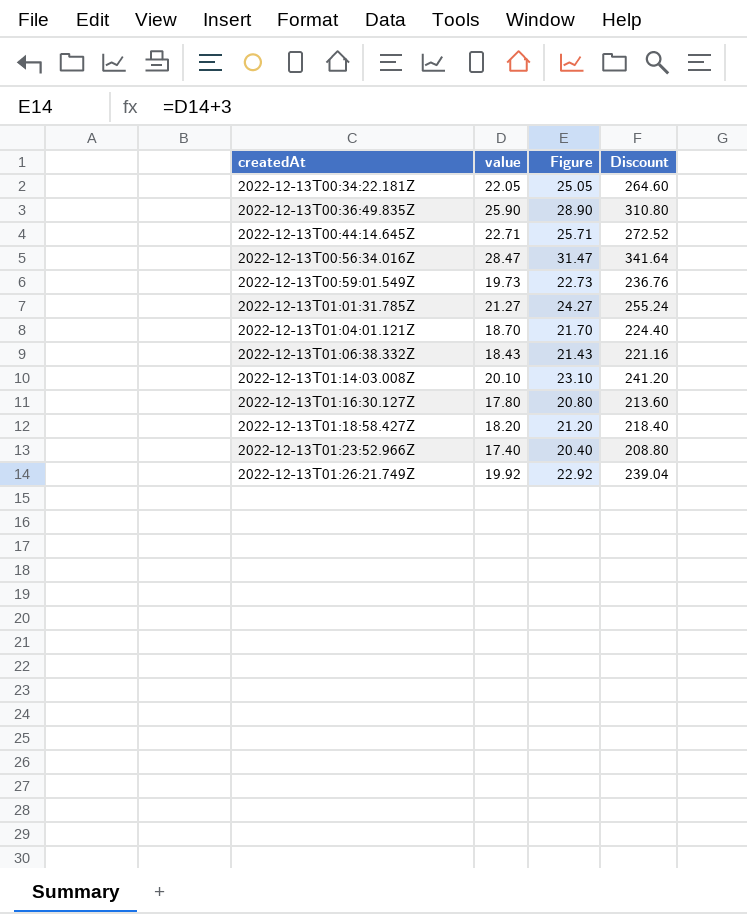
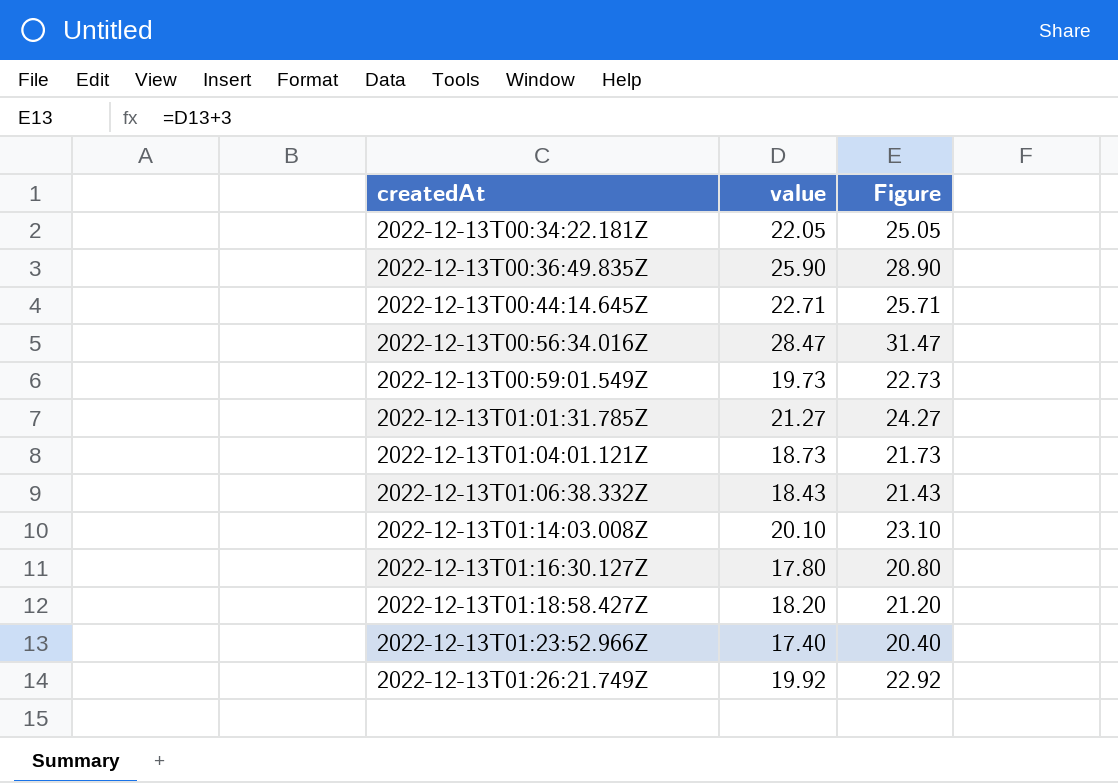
column Discount | formula: [value] * 12 -> none
2022-12-13T01:04:01.121Z | value: 18.70 -> 18.73
2022-12-13T01:04:01.121Z | Figure: 21.70 -> 21.73

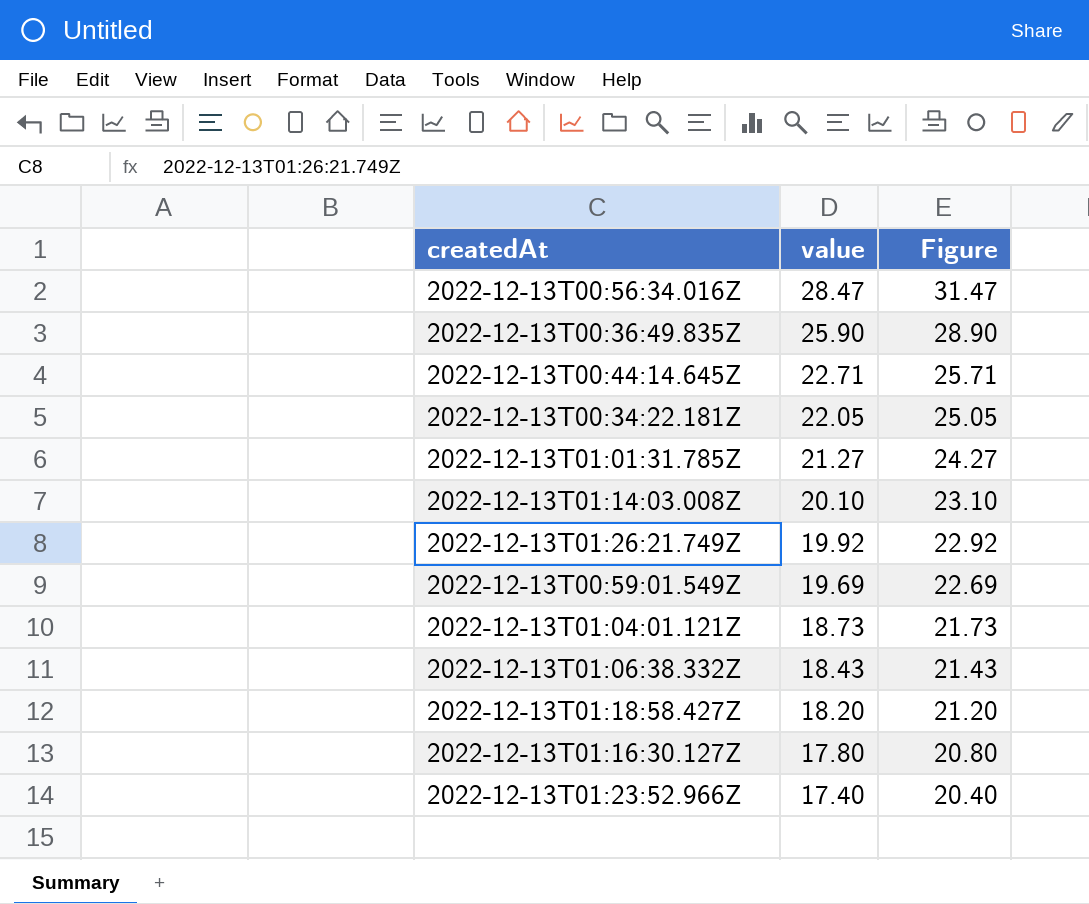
row order: createdAt ascending -> value descending
2022-12-13T00:59:01.549Z | value: 19.73 -> 19.69
2022-12-13T00:59:01.549Z | Figure: 22.73 -> 22.69

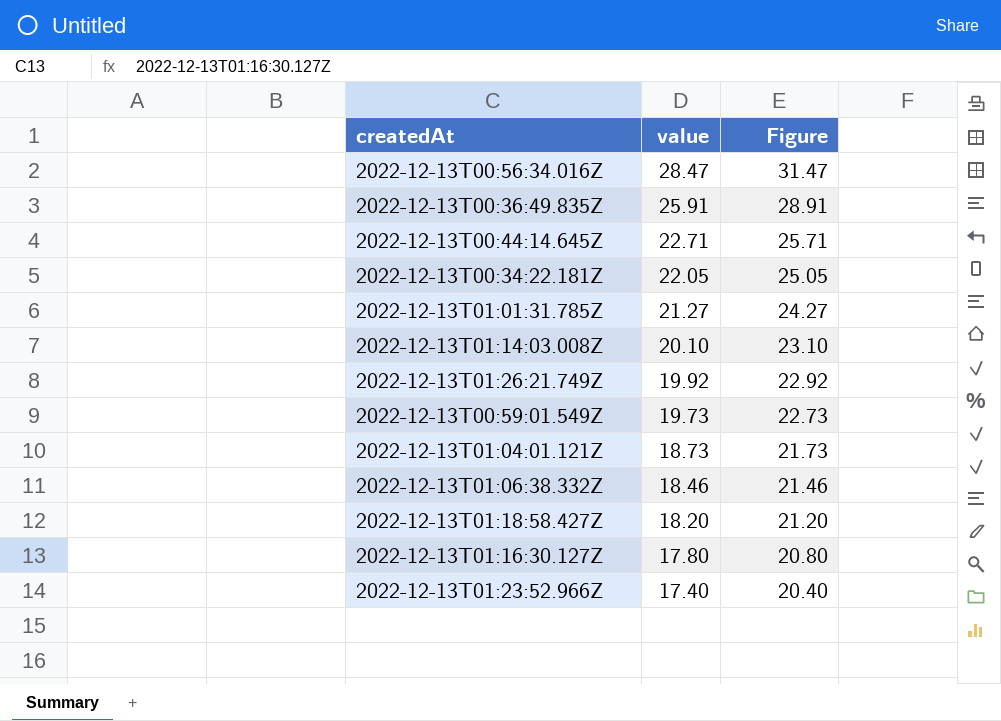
2022-12-13T00:36:49.835Z | value: 25.90 -> 25.91
2022-12-13T00:36:49.835Z | Figure: 28.90 -> 28.91
2022-12-13T00:59:01.549Z | value: 19.69 -> 19.73
2022-12-13T00:59:01.549Z | Figure: 22.69 -> 22.73
2022-12-13T01:06:38.332Z | value: 18.43 -> 18.46
2022-12-13T01:06:38.332Z | Figure: 21.43 -> 21.46

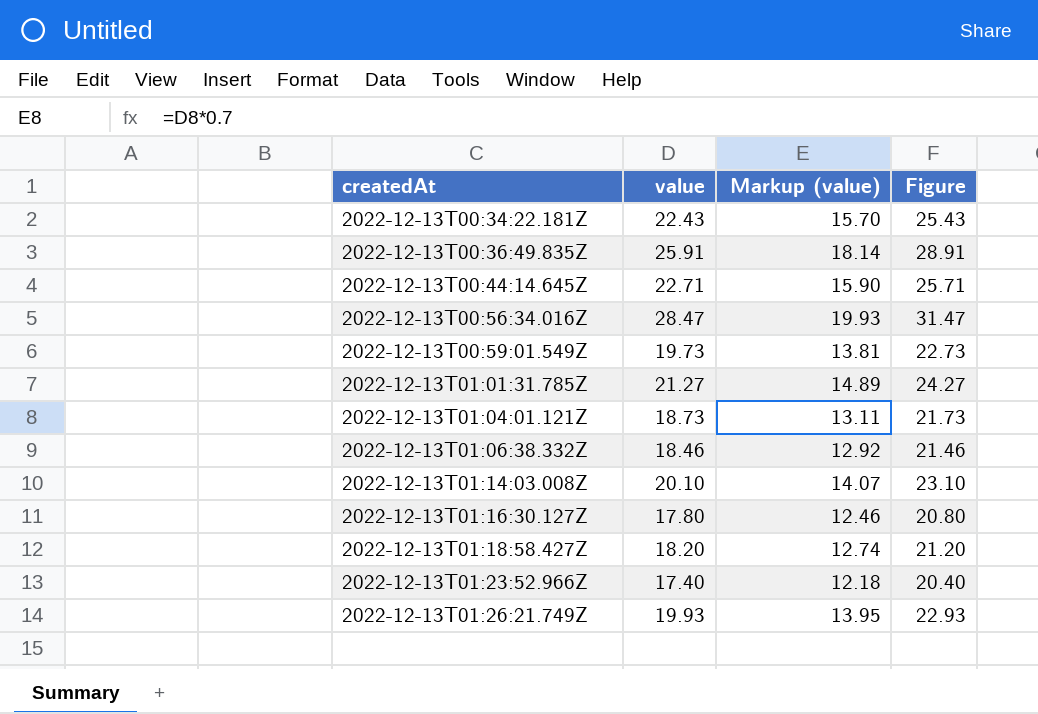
row order: value descending -> createdAt ascending
column Markup (value) | formula: none -> [value] * 0.7
2022-12-13T00:34:22.181Z | value: 22.05 -> 22.43
2022-12-13T00:34:22.181Z | Figure: 25.05 -> 25.43
2022-12-13T01:26:21.749Z | value: 19.92 -> 19.93
2022-12-13T01:26:21.749Z | Figure: 22.92 -> 22.93

